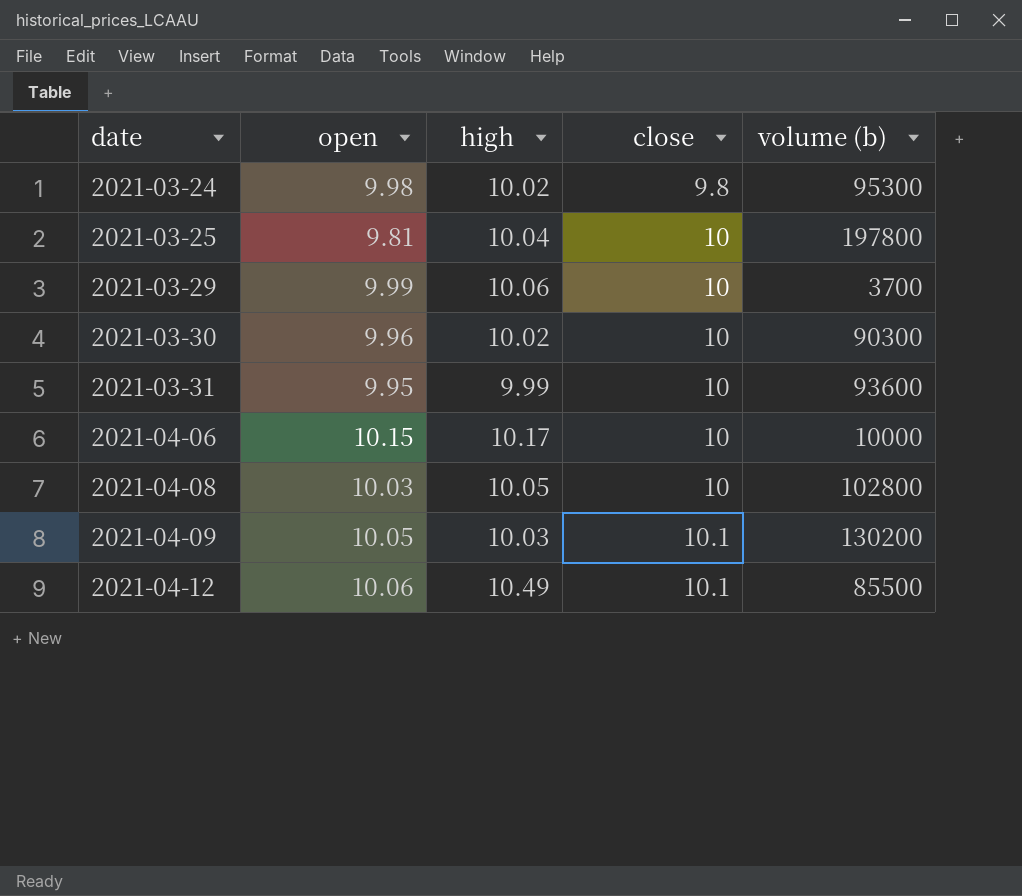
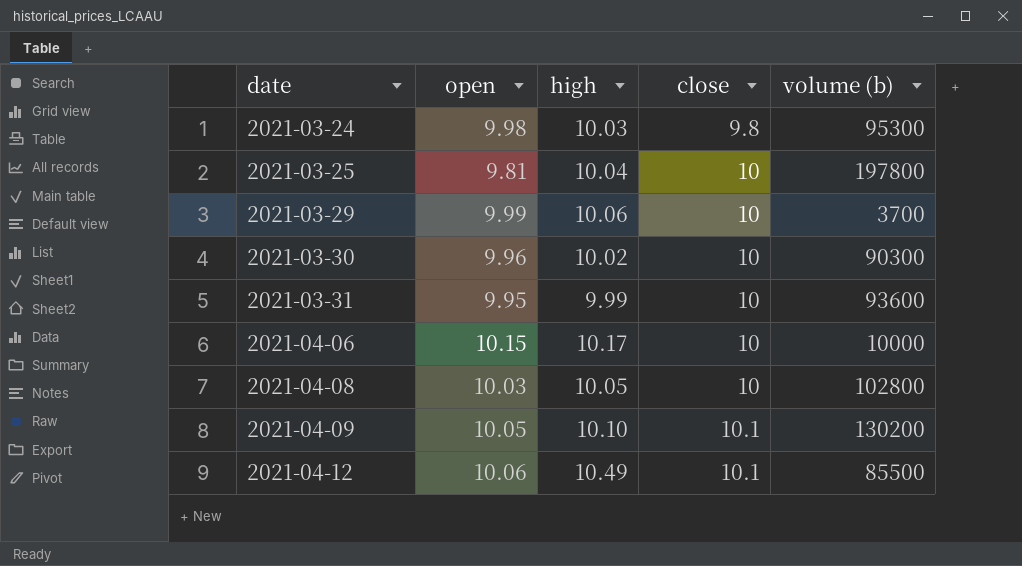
2021-03-24 | high: 10.02 -> 10.03
2021-04-09 | high: 10.03 -> 10.10

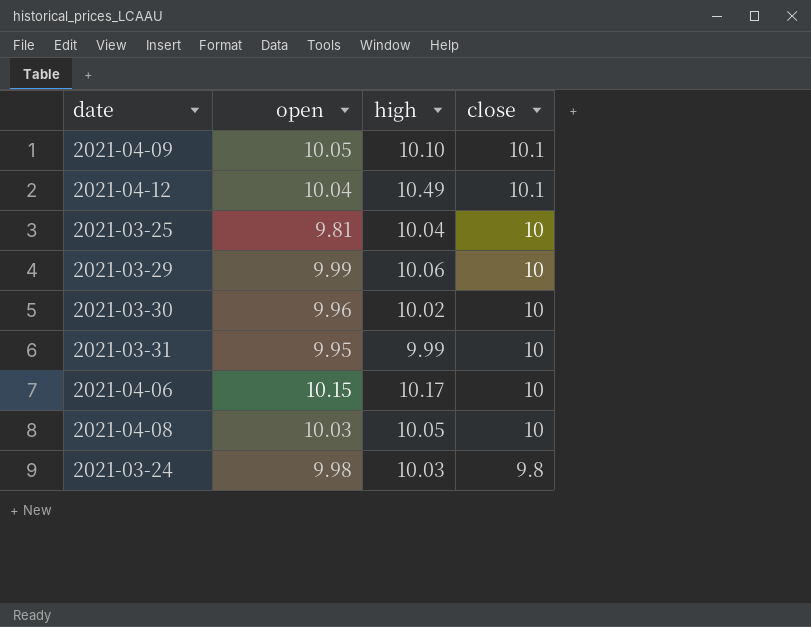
row order: date ascending -> close descending
column volume (b) | position: 5 -> none
2021-04-12 | open: 10.06 -> 10.04

